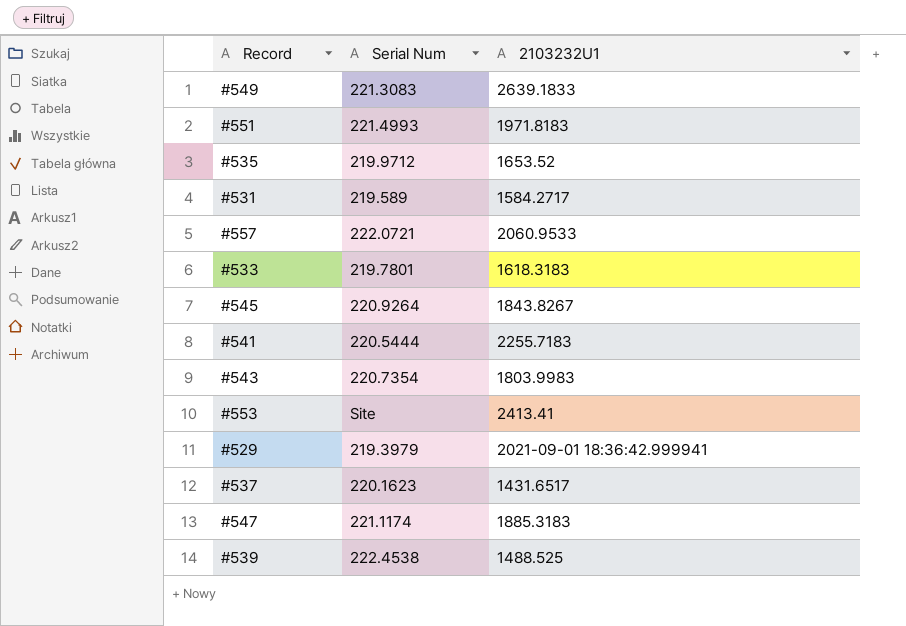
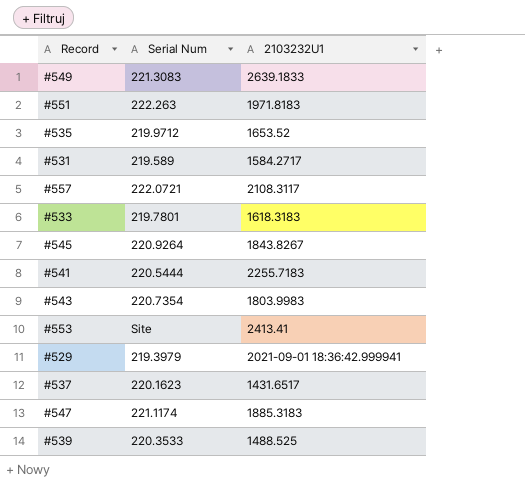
#551 | Serial Num: 221.4993 -> 222.263
#557 | 2103232U1: 2060.9533 -> 2108.3117
#539 | Serial Num: 222.4538 -> 220.3533

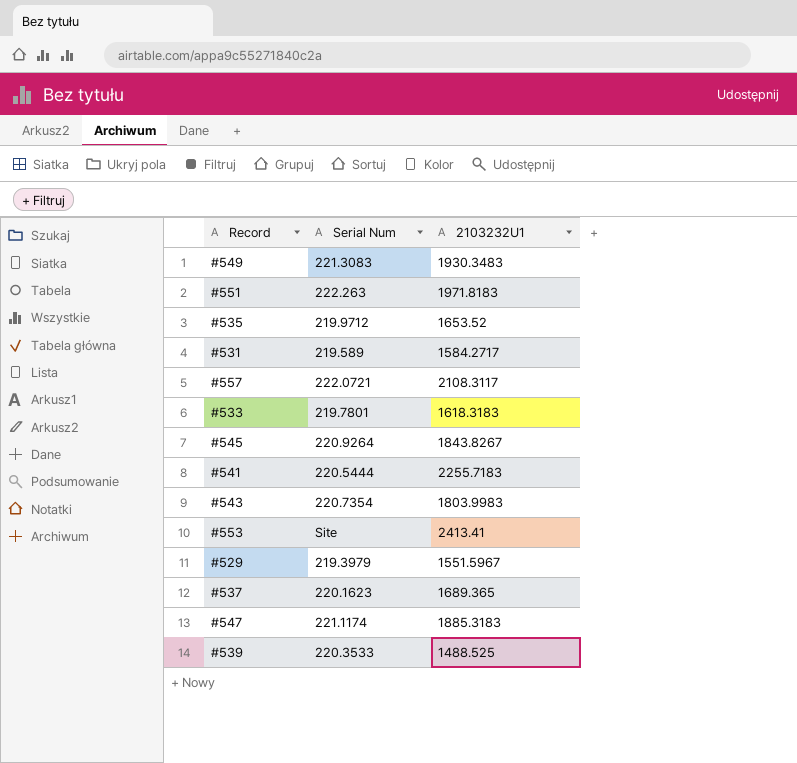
#549 | 2103232U1: 2639.1833 -> 1930.3483
#529 | 2103232U1: 2021-09-01 18:36:42.999941 -> 1551.5967
#537 | 2103232U1: 1431.6517 -> 1689.365

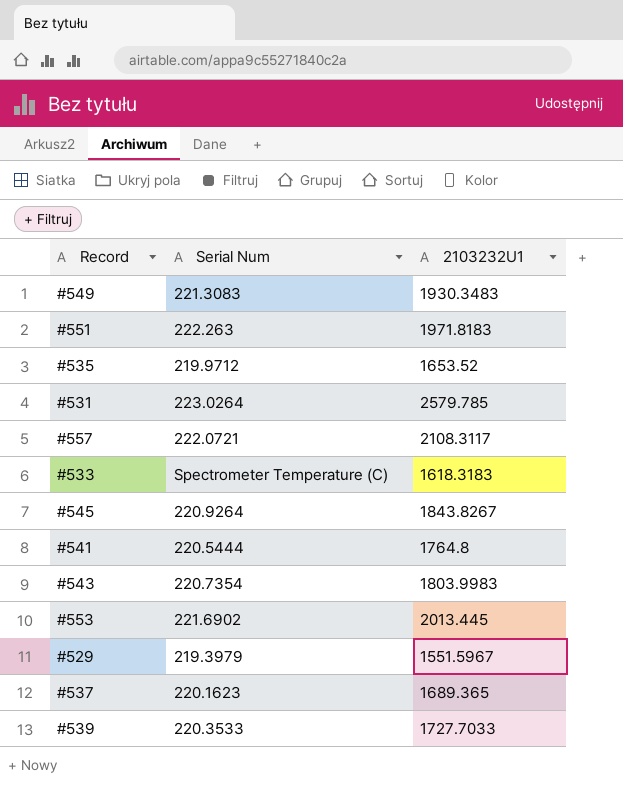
row #547: 221.1174 | 1885.3183 -> none
#531 | Serial Num: 219.589 -> 223.0264
#531 | 2103232U1: 1584.2717 -> 2579.785
#533 | Serial Num: 219.7801 -> Spectrometer Temperature (C)
#541 | 2103232U1: 2255.7183 -> 1764.8
#553 | Serial Num: Site -> 221.6902
#553 | 2103232U1: 2413.41 -> 2013.445
#539 | 2103232U1: 1488.525 -> 1727.7033

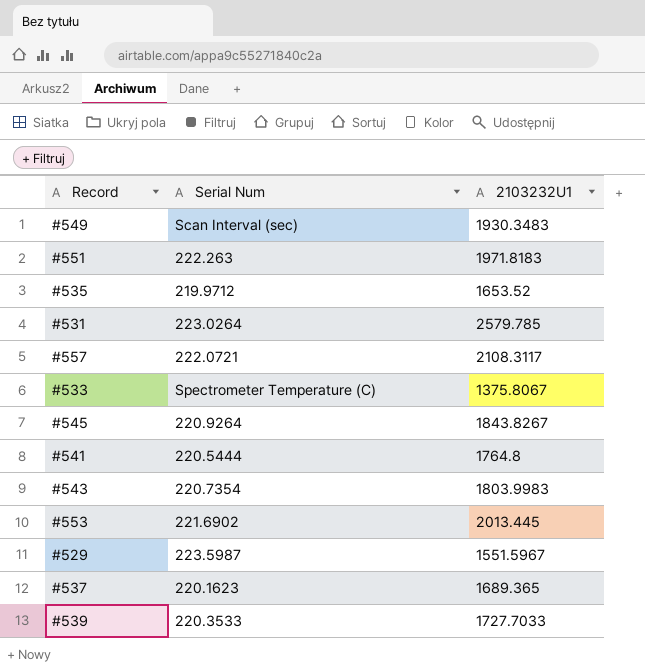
#549 | Serial Num: 221.3083 -> Scan Interval (sec)
#533 | 2103232U1: 1618.3183 -> 1375.8067
#529 | Serial Num: 219.3979 -> 223.5987

